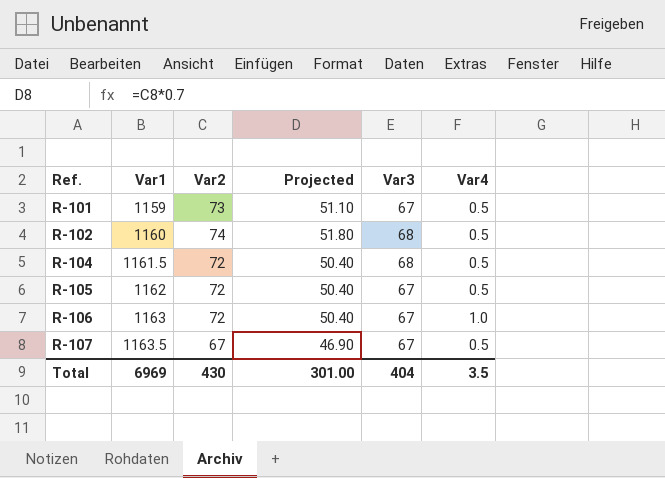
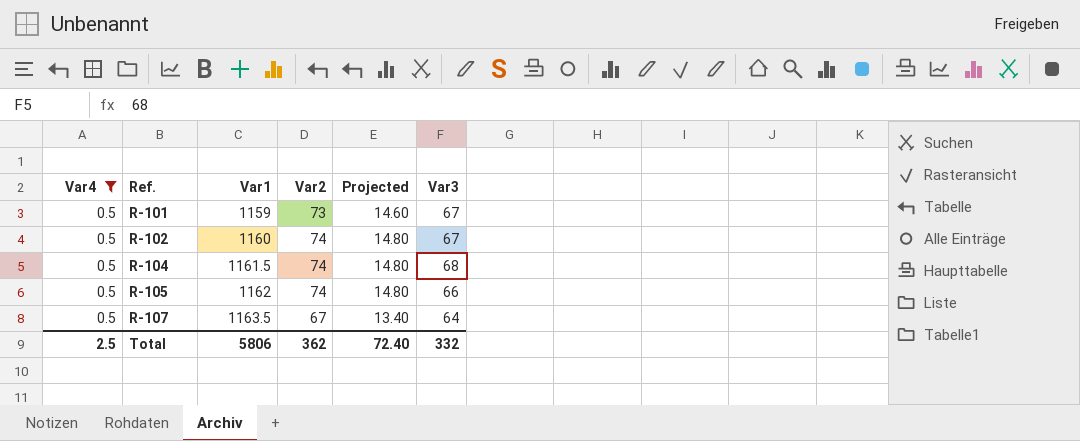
filter: none -> Var4 = 0.5
column Var4 | position: 6 -> 1
column Projected | formula: [Var2] * 0.7 -> [Var2] * 0.2
R-102 | Var3: 68 -> 67
R-104 | Var2: 72 -> 74
R-105 | Var2: 72 -> 74
R-105 | Var3: 67 -> 66
R-107 | Var3: 67 -> 64
Total | Var4: 3.5 -> 2.5
Total | Var1: 6969 -> 5806
Total | Var2: 430 -> 362
Total | Projected: 301.00 -> 72.40
Total | Var3: 404 -> 332

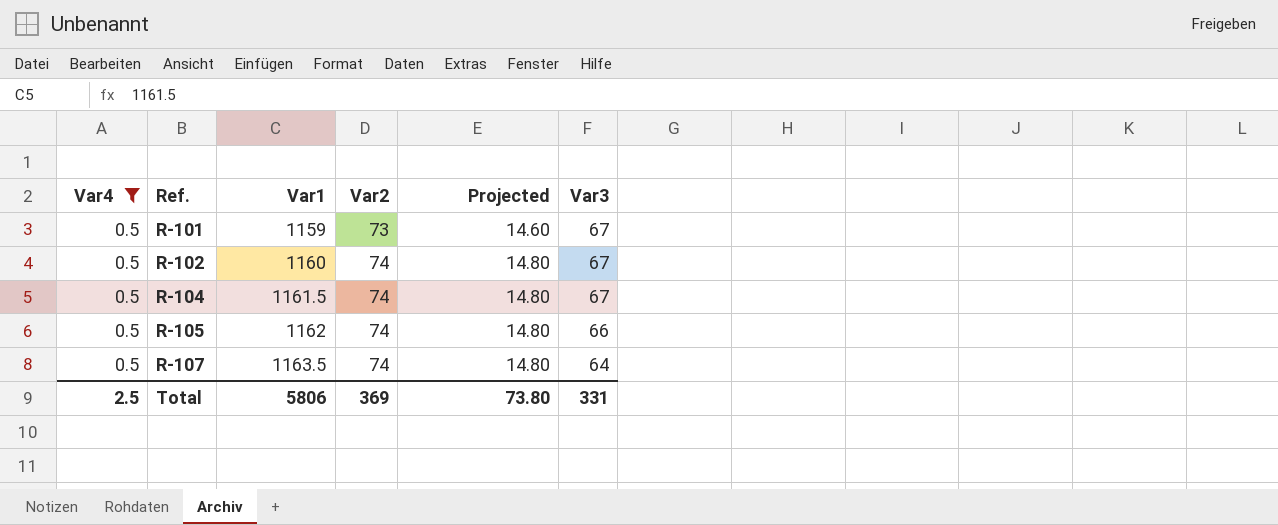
R-104 | Var3: 68 -> 67
R-107 | Var2: 67 -> 74
R-107 | Projected: 13.40 -> 14.80
Total | Var2: 362 -> 369
Total | Projected: 72.40 -> 73.80
Total | Var3: 332 -> 331

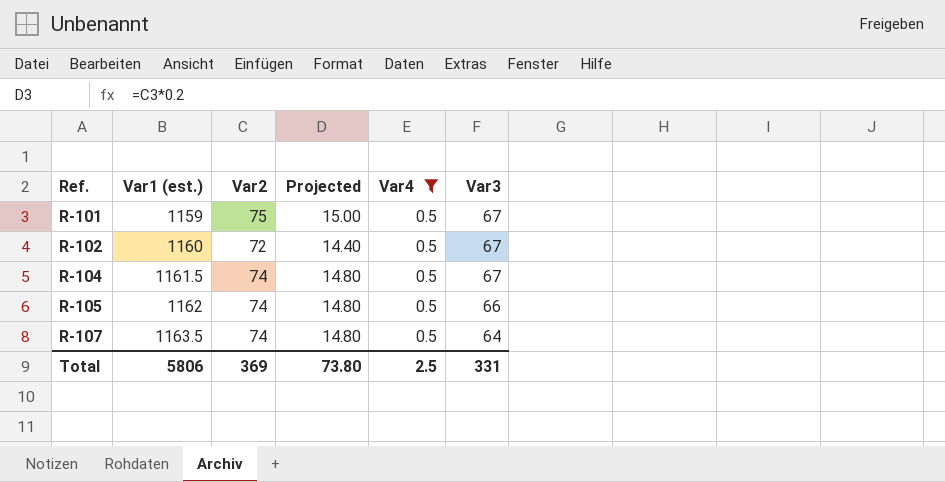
column name: Var1 -> Var1 (est.)
column Var4 | position: 1 -> 5
R-101 | Var2: 73 -> 75
R-101 | Projected: 14.60 -> 15.00
R-102 | Var2: 74 -> 72
R-102 | Projected: 14.80 -> 14.40

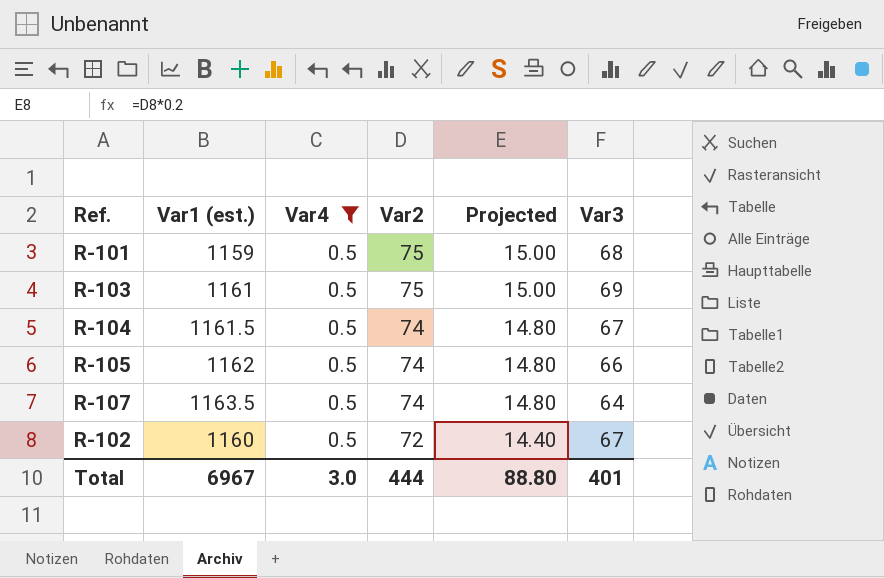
row order: Ref. ascending -> Var2 descending
column Var4 | position: 5 -> 3
R-101 | Var3: 67 -> 68
row R-103: none -> 1161 | 0.5 | 75 | 15.00 | 69
Total | Var1 (est.): 5806 -> 6967
Total | Var4: 2.5 -> 3.0
Total | Var2: 369 -> 444
Total | Projected: 73.80 -> 88.80
Total | Var3: 331 -> 401

